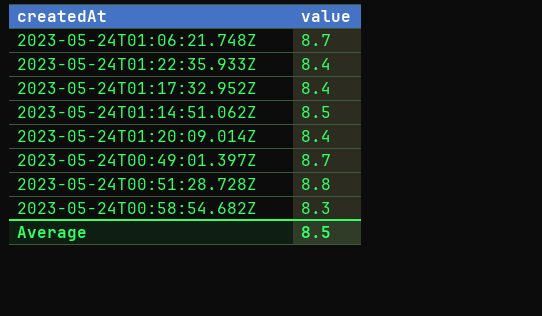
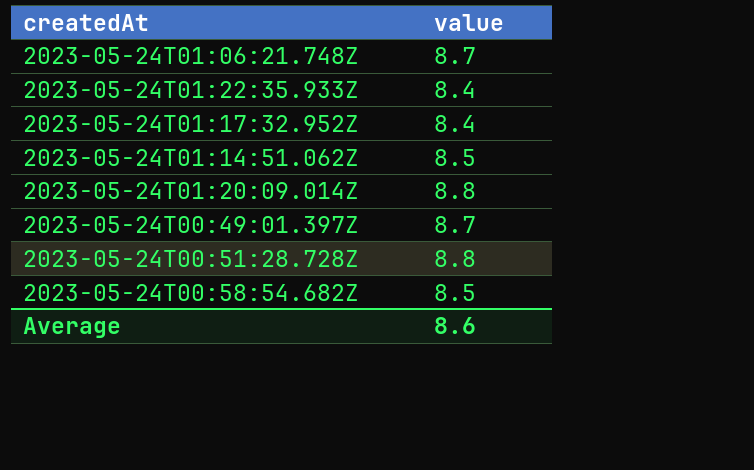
2023-05-24T01:20:09.014Z | value: 8.4 -> 8.8
2023-05-24T00:58:54.682Z | value: 8.3 -> 8.5
Average | value: 8.5 -> 8.6

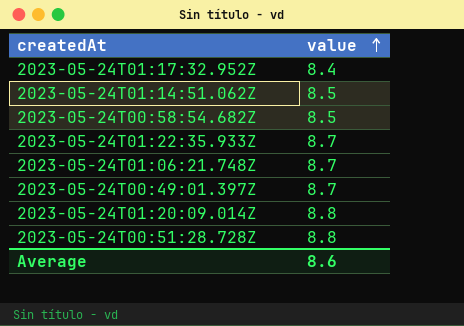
row order: none -> value ascending
2023-05-24T01:22:35.933Z | value: 8.4 -> 8.7

